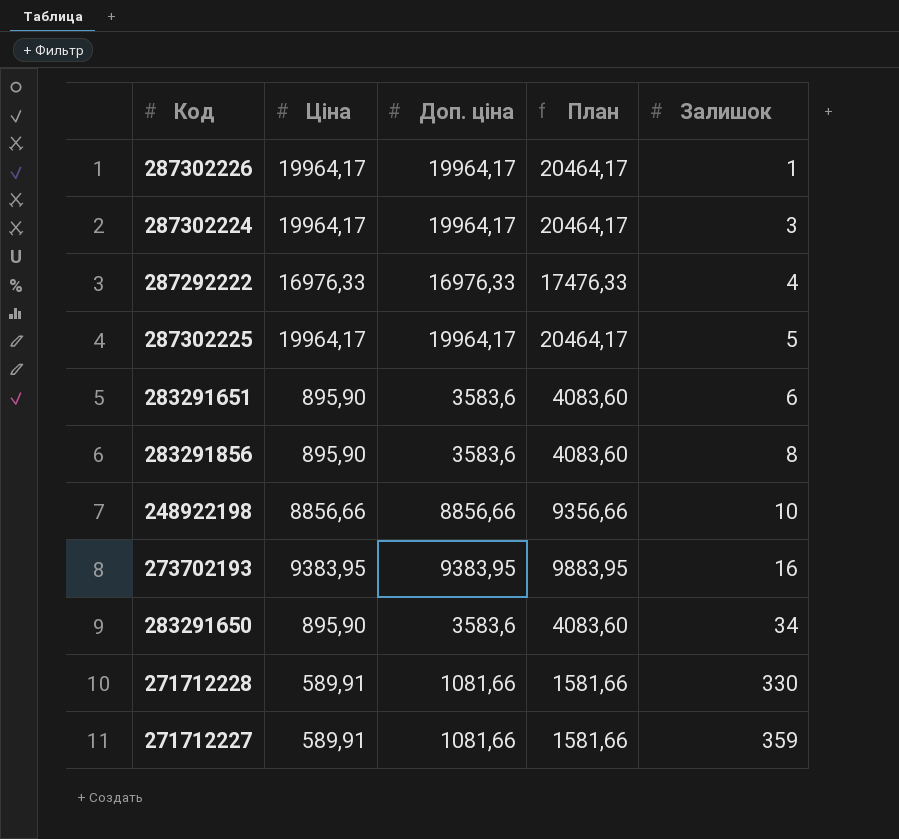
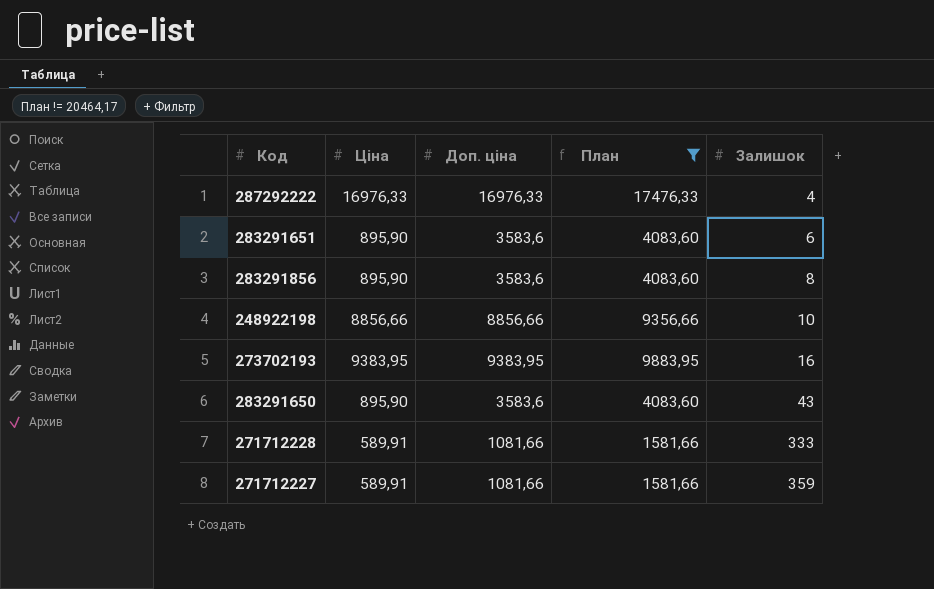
filter: none -> План != 20464,17
283291650 | Залишок: 34 -> 43
271712228 | Залишок: 330 -> 333

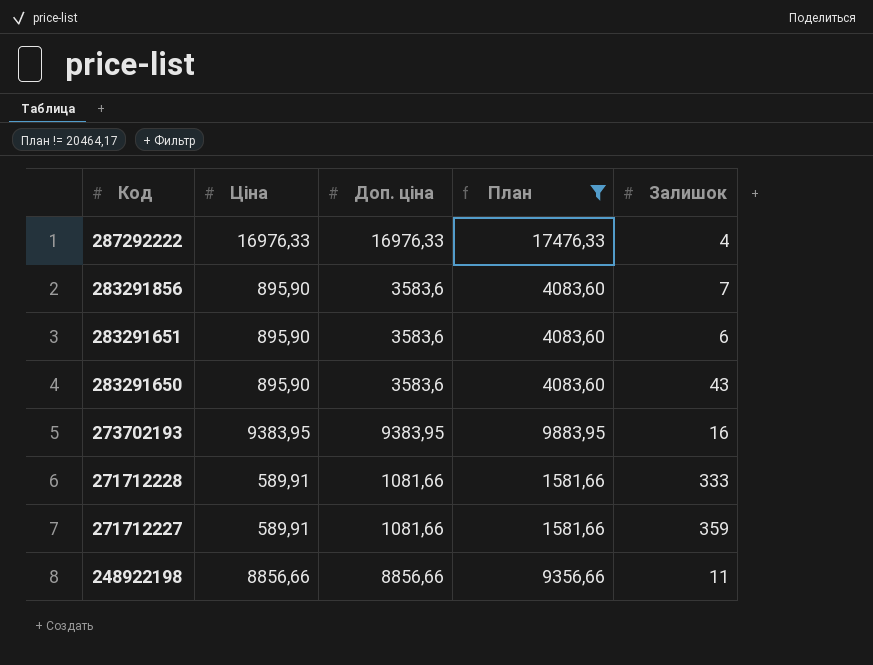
row order: Залишок ascending -> Код descending
283291856 | Залишок: 8 -> 7
248922198 | Залишок: 10 -> 11

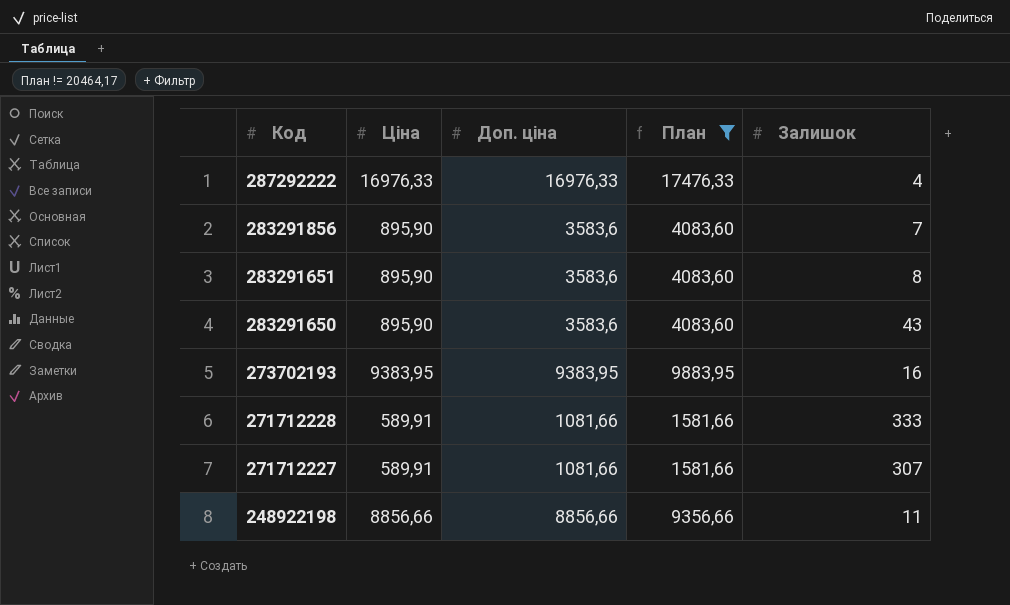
283291651 | Залишок: 6 -> 8
271712227 | Залишок: 359 -> 307

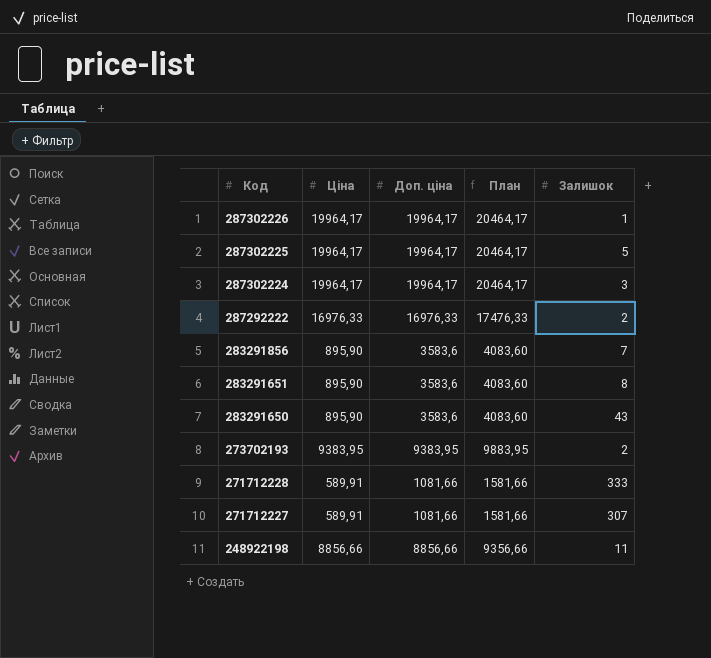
filter: План != 20464,17 -> none
287292222 | Залишок: 4 -> 2
273702193 | Залишок: 16 -> 2

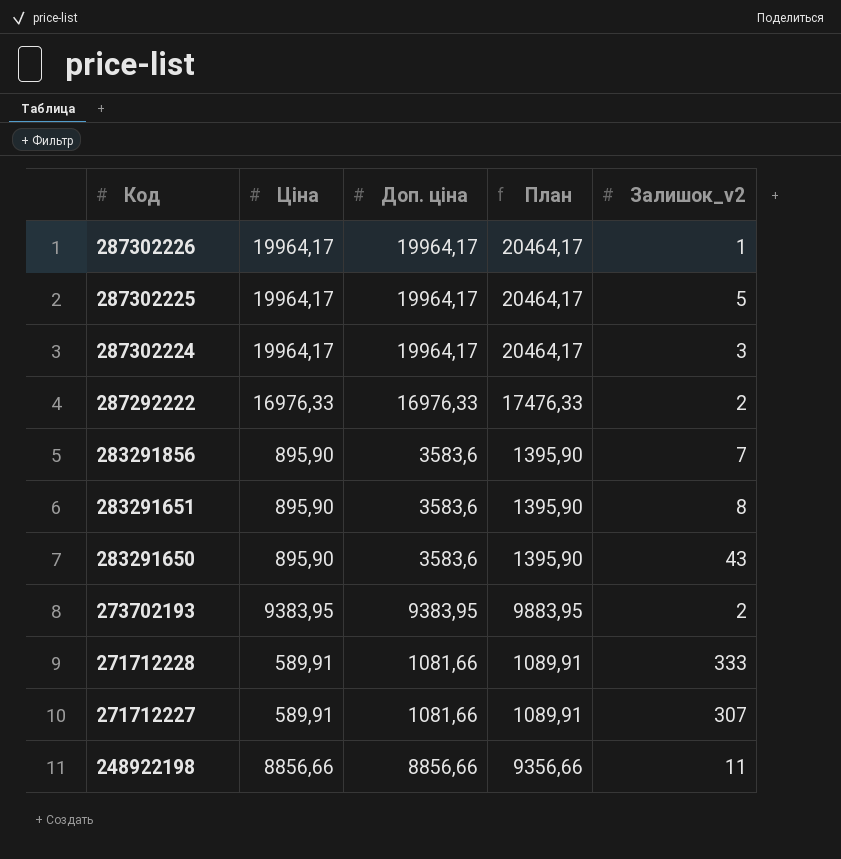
column План | formula: [Доп. ціна] + 500 -> [Ціна] + 500
column name: Залишок -> Залишок_v2

